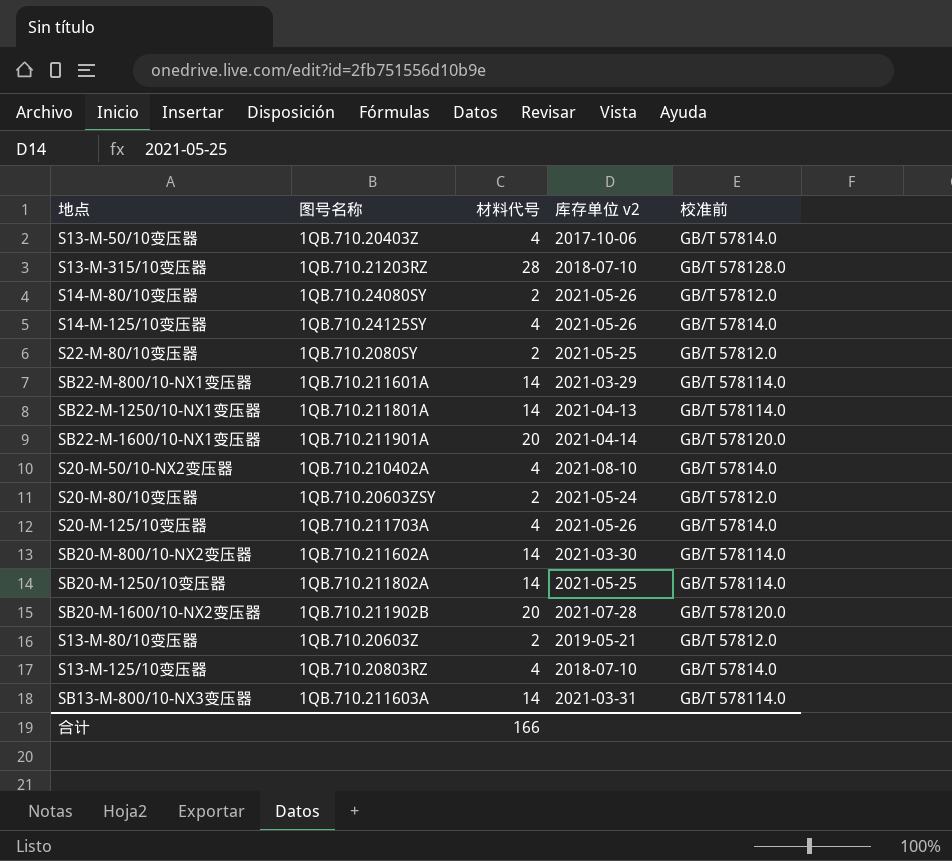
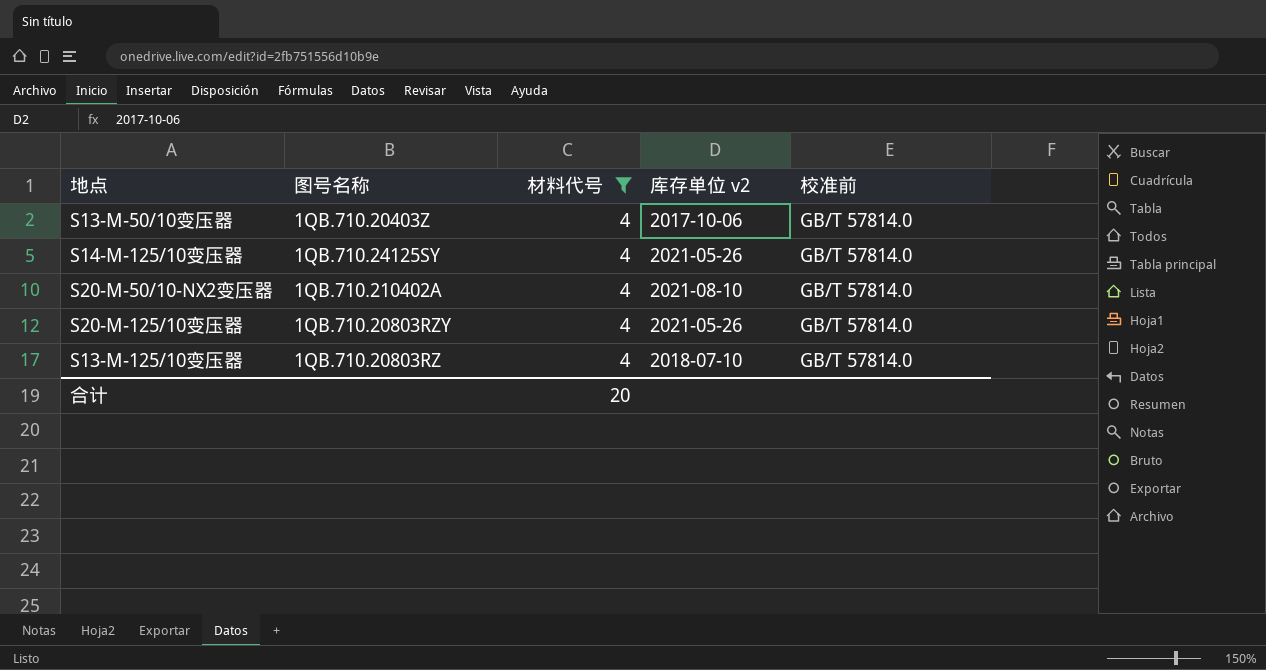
filter: none -> 材料代号 = 4
S20-M-125/10变压器 | 图号名称: 1QB.710.211703A -> 1QB.710.20803RZY
合计 | 材料代号: 166 -> 20

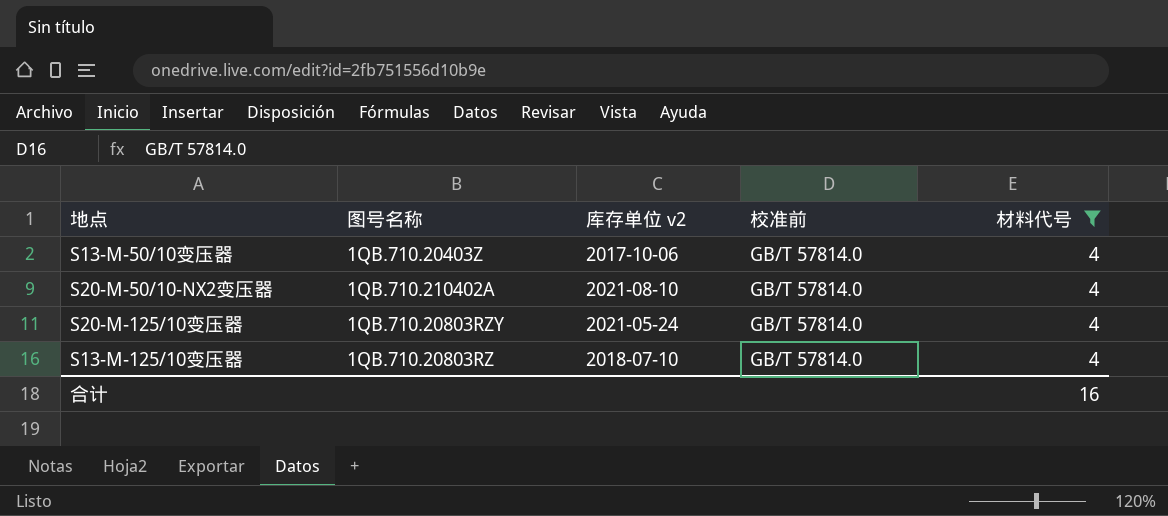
column 材料代号 | position: 3 -> 5
row S14-M-125/10变压器: 1QB.710.24125SY | 4 | 2021-05-26 | GB/T 57814.0 -> none
S20-M-125/10变压器 | 库存单位 v2: 2021-05-26 -> 2021-05-24
合计 | 材料代号: 20 -> 16

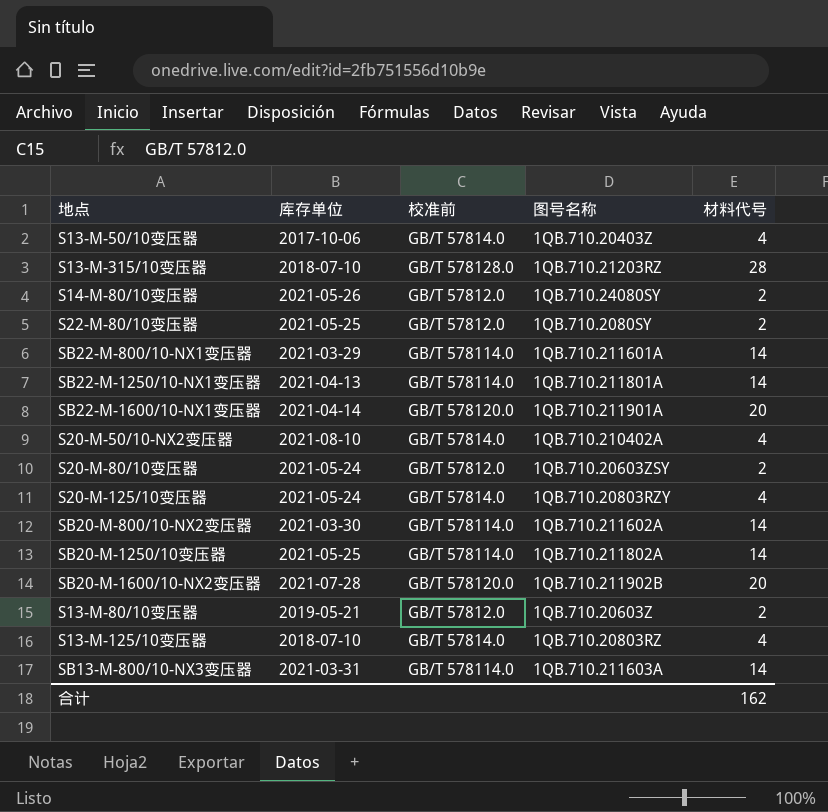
filter: 材料代号 = 4 -> none
column name: 库存单位 v2 -> 库存单位
column 图号名称 | position: 2 -> 4
合计 | 材料代号: 16 -> 162

